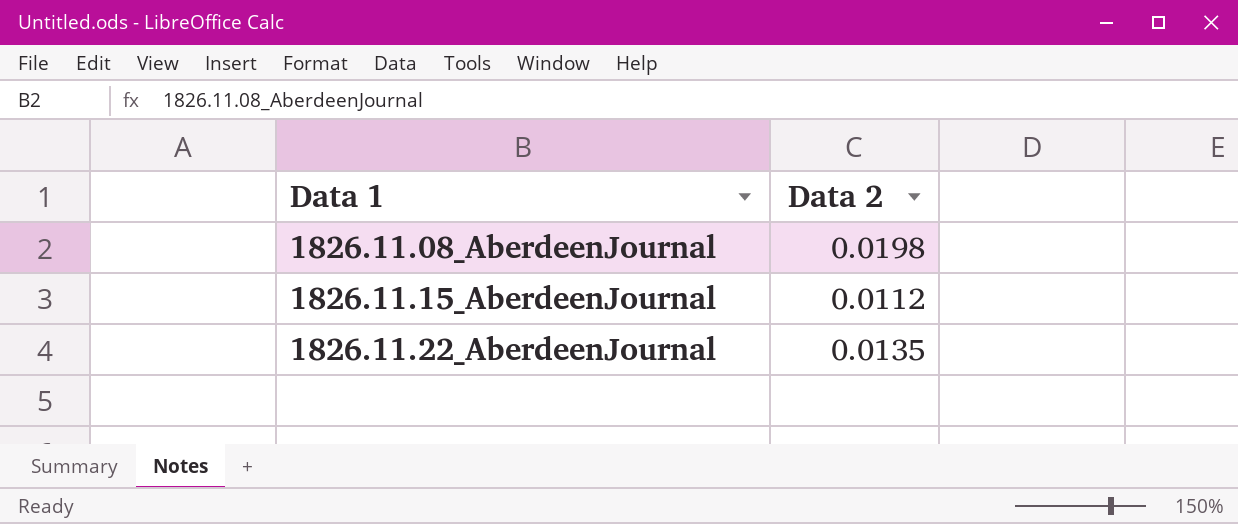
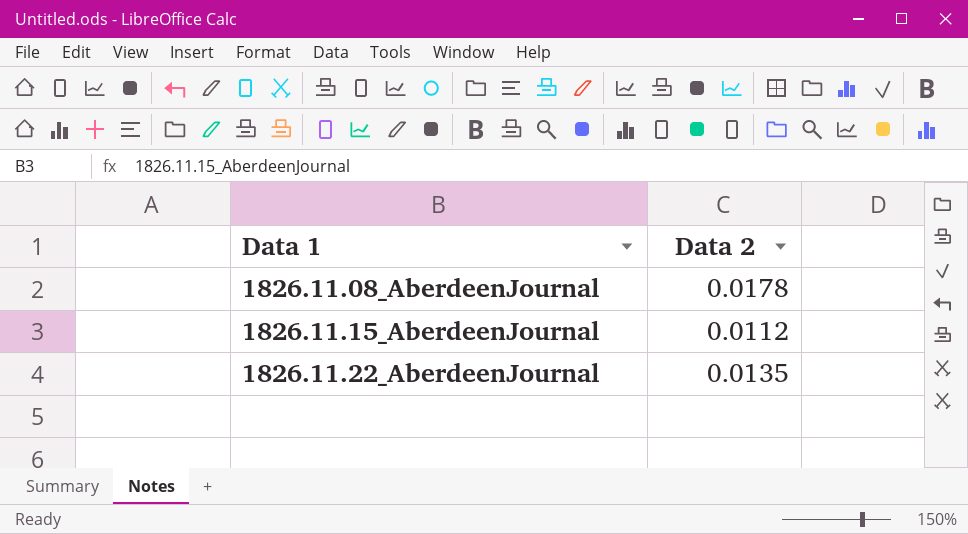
1826.11.08_AberdeenJournal | Data 2: 0.0198 -> 0.0178

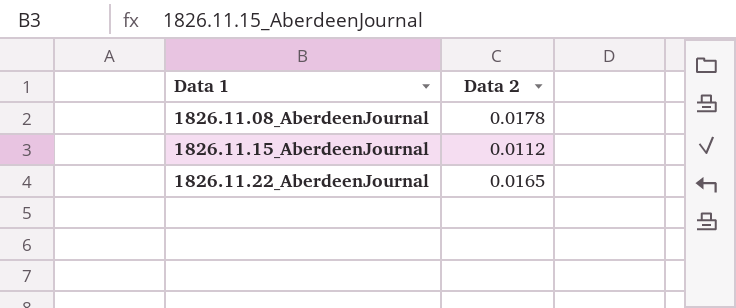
1826.11.22_AberdeenJournal | Data 2: 0.0135 -> 0.0165

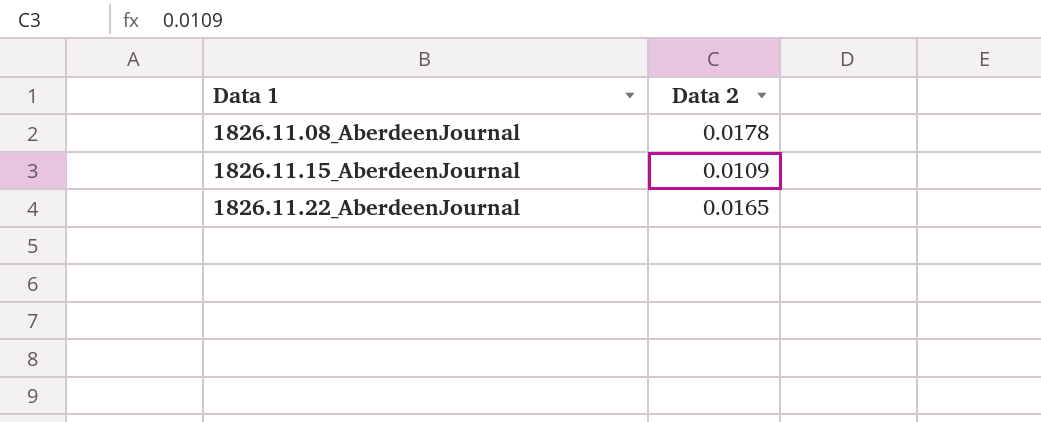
1826.11.15_AberdeenJournal | Data 2: 0.0112 -> 0.0109

